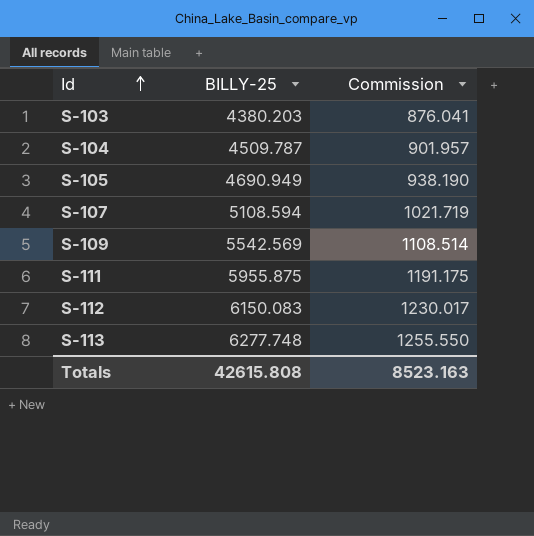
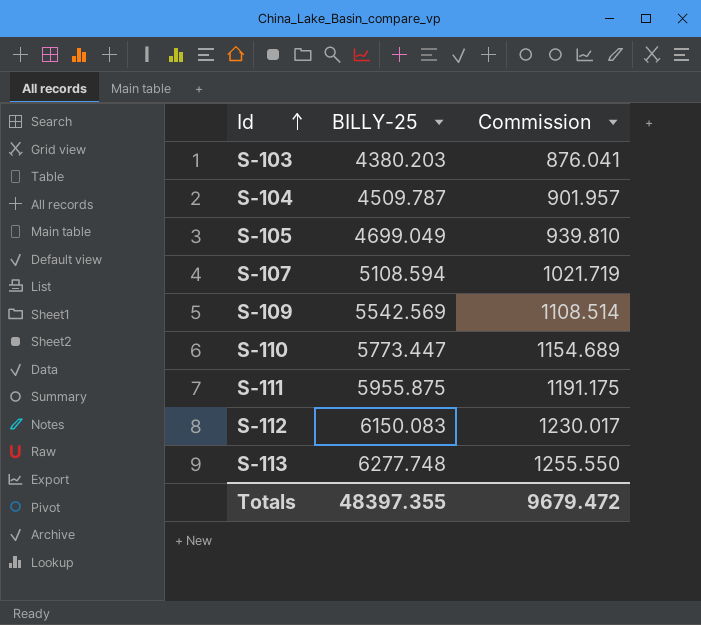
S-105 | BILLY-25: 4690.949 -> 4699.049
S-105 | Commission: 938.190 -> 939.810
row S-110: none -> 5773.447 | 1154.689
Totals | BILLY-25: 42615.808 -> 48397.355
Totals | Commission: 8523.163 -> 9679.472

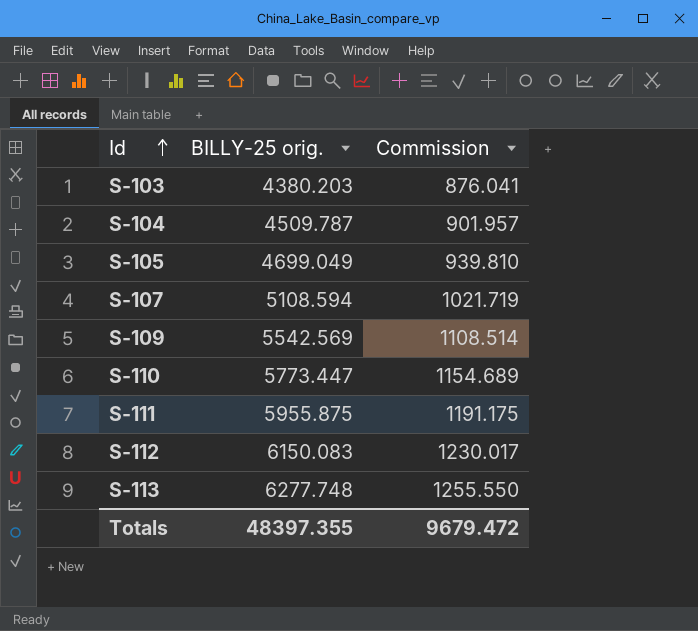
column name: BILLY-25 -> BILLY-25 orig.

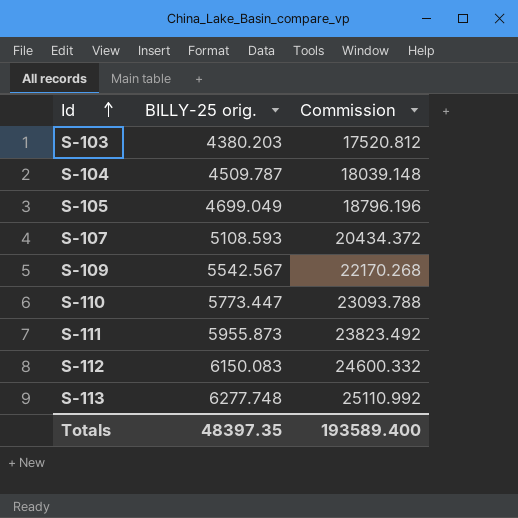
column Commission | formula: [BILLY-25 orig.] * 0.2 -> [BILLY-25 orig.] * 4
S-107 | BILLY-25 orig.: 5108.594 -> 5108.593
S-109 | BILLY-25 orig.: 5542.569 -> 5542.567
S-111 | BILLY-25 orig.: 5955.875 -> 5955.873
Totals | BILLY-25 orig.: 48397.355 -> 48397.35
Totals | Commission: 9679.472 -> 193589.400

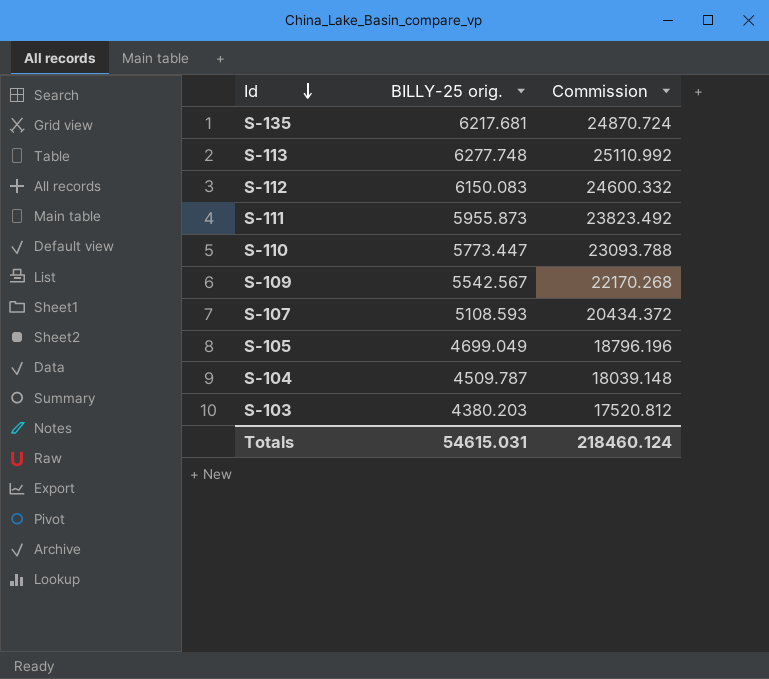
row order: Id ascending -> Id descending
row S-135: none -> 6217.681 | 24870.724
Totals | BILLY-25 orig.: 48397.35 -> 54615.031
Totals | Commission: 193589.400 -> 218460.124

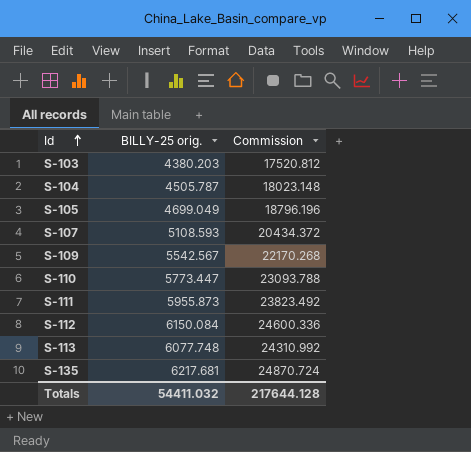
row order: Id descending -> Id ascending
S-104 | BILLY-25 orig.: 4509.787 -> 4505.787
S-104 | Commission: 18039.148 -> 18023.148
S-112 | BILLY-25 orig.: 6150.083 -> 6150.084
S-112 | Commission: 24600.332 -> 24600.336
S-113 | BILLY-25 orig.: 6277.748 -> 6077.748
S-113 | Commission: 25110.992 -> 24310.992
Totals | BILLY-25 orig.: 54615.031 -> 54411.032
Totals | Commission: 218460.124 -> 217644.128

